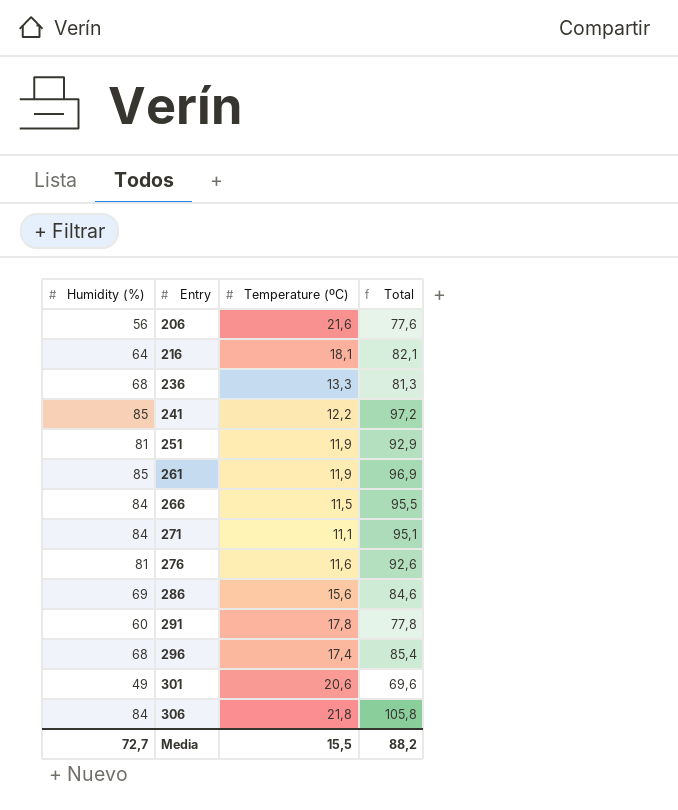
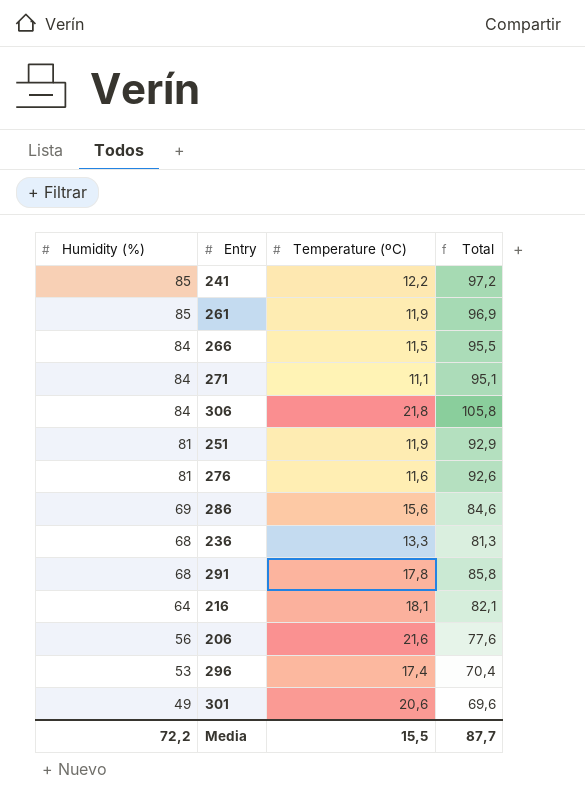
row order: Entry ascending -> Humidity (%) descending
291 | Humidity (%): 60 -> 68
291 | Total: 77,8 -> 85,8
296 | Humidity (%): 68 -> 53
296 | Total: 85,4 -> 70,4
Media | Humidity (%): 72,7 -> 72,2
Media | Total: 88,2 -> 87,7

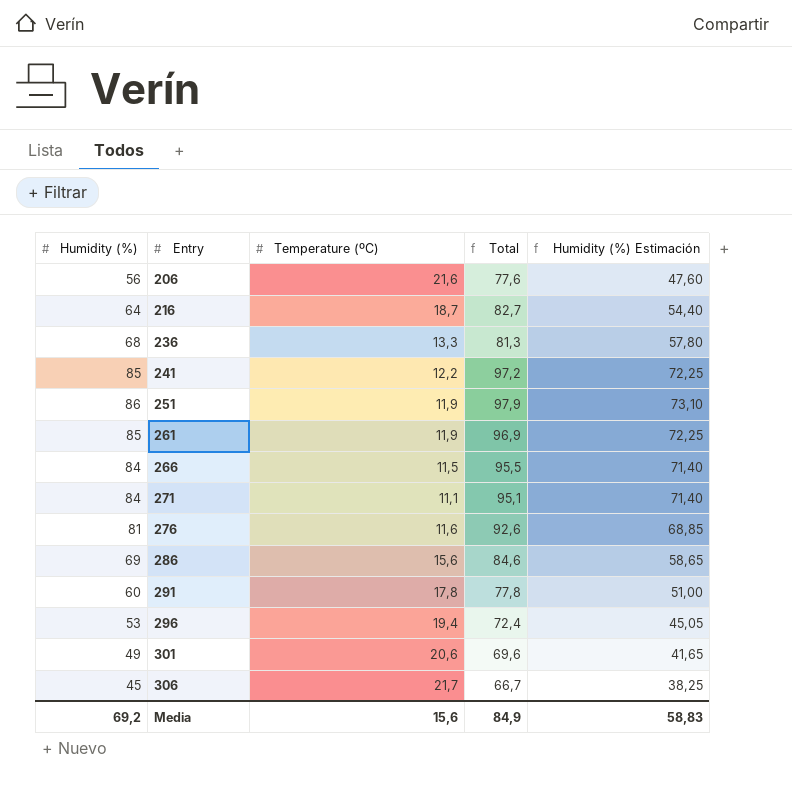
row order: Humidity (%) descending -> Entry ascending
column Humidity (%) Estimación | formula: none -> [Humidity (%)] * 0,85
216 | Temperature (ºC): 18,1 -> 18,7
216 | Total: 82,1 -> 82,7
251 | Humidity (%): 81 -> 86
251 | Total: 92,9 -> 97,9
291 | Humidity (%): 68 -> 60
291 | Total: 85,8 -> 77,8
296 | Temperature (ºC): 17,4 -> 19,4
296 | Total: 70,4 -> 72,4
306 | Humidity (%): 84 -> 45
306 | Temperature (ºC): 21,8 -> 21,7
306 | Total: 105,8 -> 66,7
Media | Humidity (%): 72,2 -> 69,2
Media | Temperature (ºC): 15,5 -> 15,6
Media | Total: 87,7 -> 84,9

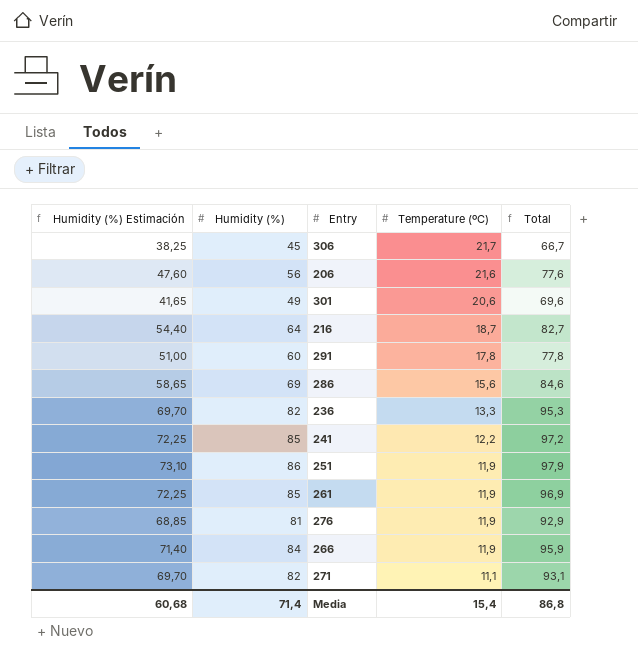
row order: Entry ascending -> Temperature (ºC) descending
column Humidity (%) Estimación | position: 5 -> 1
row 296: 53 | 19,4 | 72,4 | 45,05 -> none
236 | Humidity (%) Estimación: 57,80 -> 69,70
236 | Humidity (%): 68 -> 82
236 | Total: 81,3 -> 95,3
276 | Temperature (ºC): 11,6 -> 11,9
276 | Total: 92,6 -> 92,9
266 | Temperature (ºC): 11,5 -> 11,9
266 | Total: 95,5 -> 95,9
271 | Humidity (%) Estimación: 71,40 -> 69,70
271 | Humidity (%): 84 -> 82
271 | Total: 95,1 -> 93,1
Media | Humidity (%) Estimación: 58,83 -> 60,68
Media | Humidity (%): 69,2 -> 71,4
Media | Temperature (ºC): 15,6 -> 15,4
Media | Total: 84,9 -> 86,8

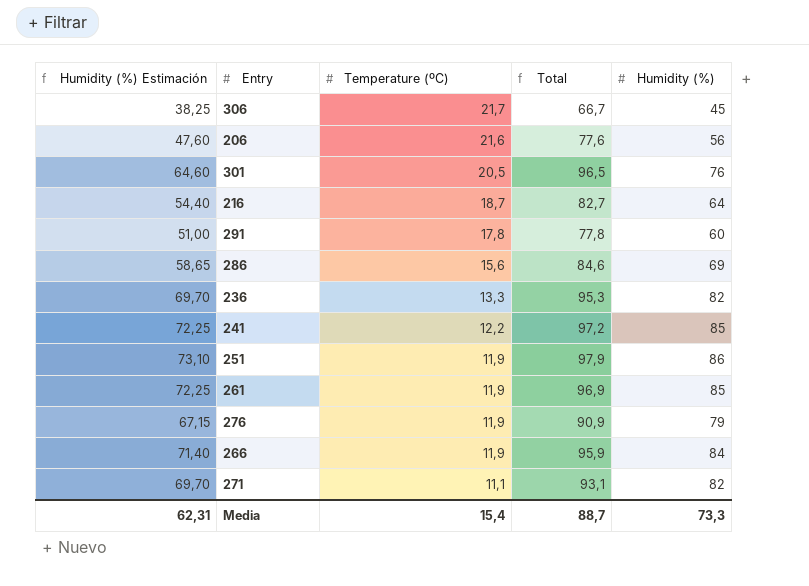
column Humidity (%) | position: 2 -> 5
301 | Humidity (%) Estimación: 41,65 -> 64,60
301 | Temperature (ºC): 20,6 -> 20,5
301 | Total: 69,6 -> 96,5
301 | Humidity (%): 49 -> 76
276 | Humidity (%) Estimación: 68,85 -> 67,15
276 | Total: 92,9 -> 90,9
276 | Humidity (%): 81 -> 79
Media | Humidity (%) Estimación: 60,68 -> 62,31
Media | Total: 86,8 -> 88,7
Media | Humidity (%): 71,4 -> 73,3

